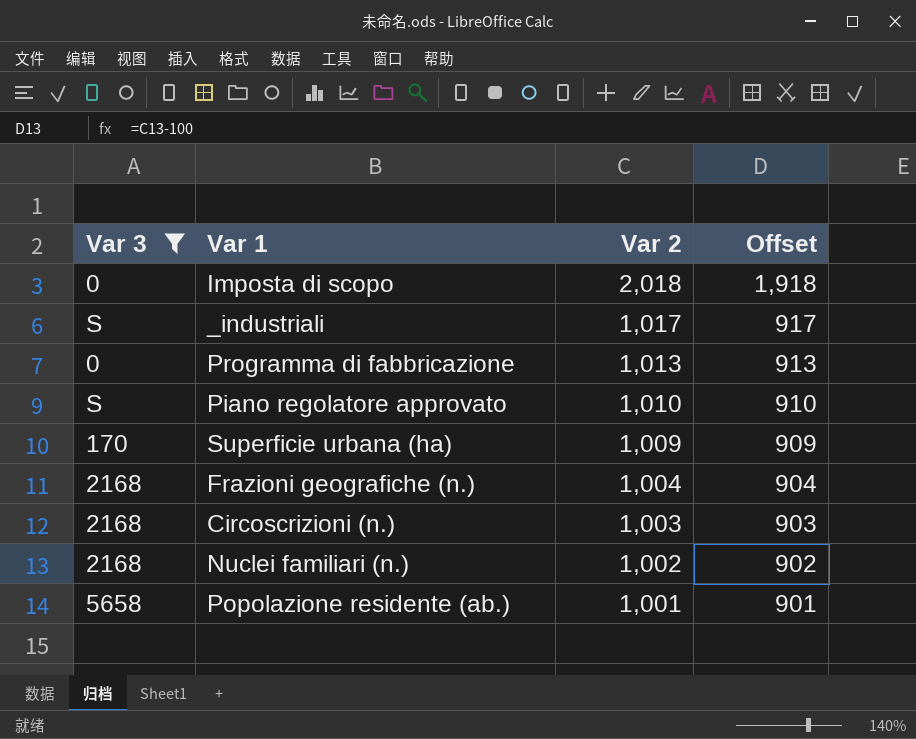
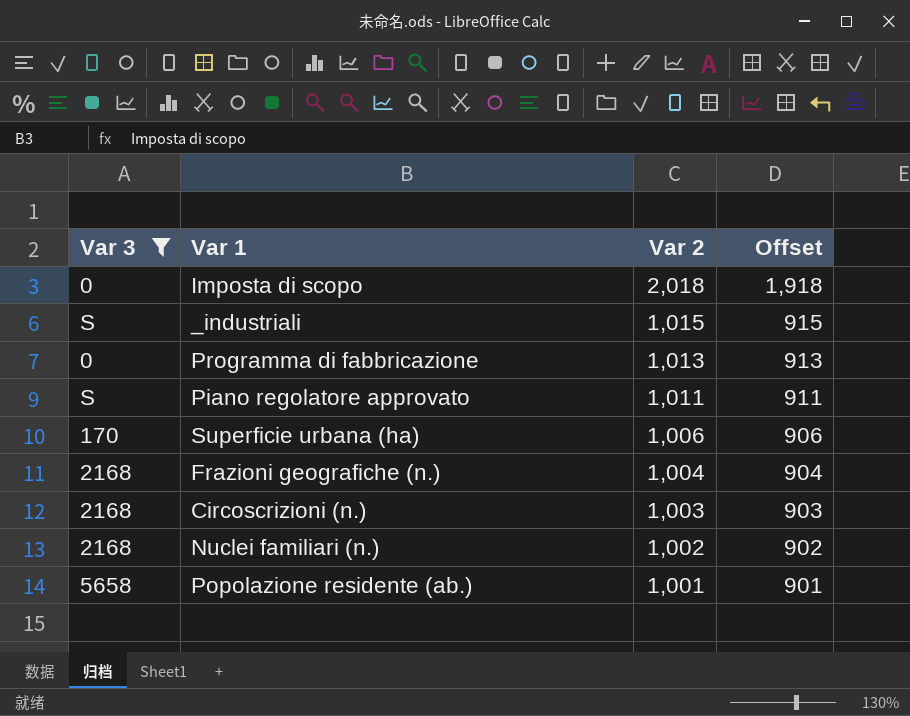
_industriali | Var 2: 1,017 -> 1,015
_industriali | Offset: 917 -> 915
Piano regolatore approvato | Var 2: 1,010 -> 1,011
Piano regolatore approvato | Offset: 910 -> 911
Superficie urbana (ha) | Var 2: 1,009 -> 1,006
Superficie urbana (ha) | Offset: 909 -> 906

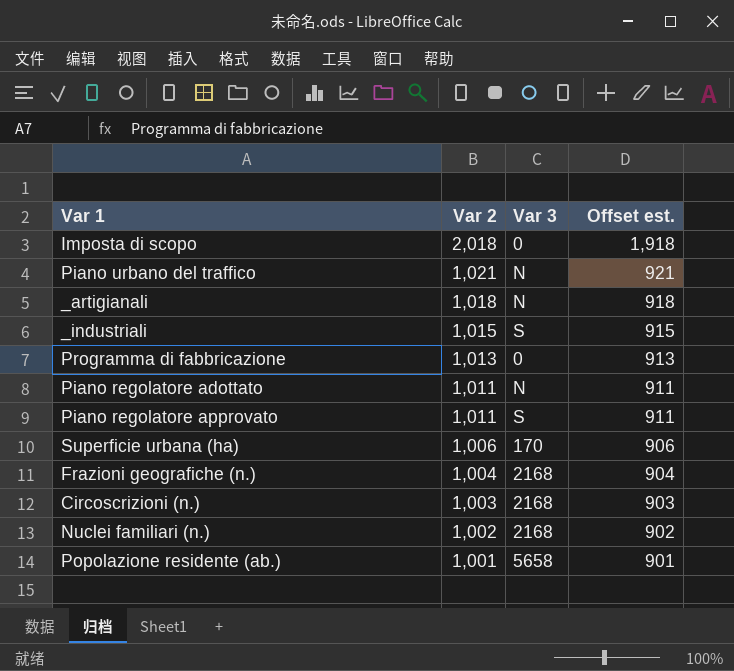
filter: Var 3 != N -> none
column Var 3 | position: 1 -> 3
column name: Offset -> Offset est.

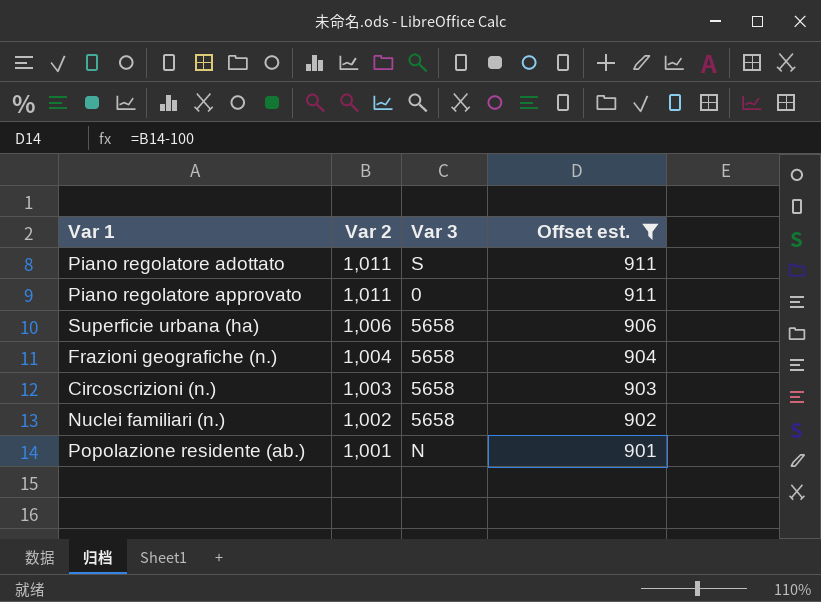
filter: none -> Offset est. <= 911
Piano regolatore adottato | Var 3: N -> S
Piano regolatore approvato | Var 3: S -> 0
Superficie urbana (ha) | Var 3: 170 -> 5658
Frazioni geografiche (n.) | Var 3: 2168 -> 5658
Circoscrizioni (n.) | Var 3: 2168 -> 5658
Nuclei familiari (n.) | Var 3: 2168 -> 5658
Popolazione residente (ab.) | Var 3: 5658 -> N

